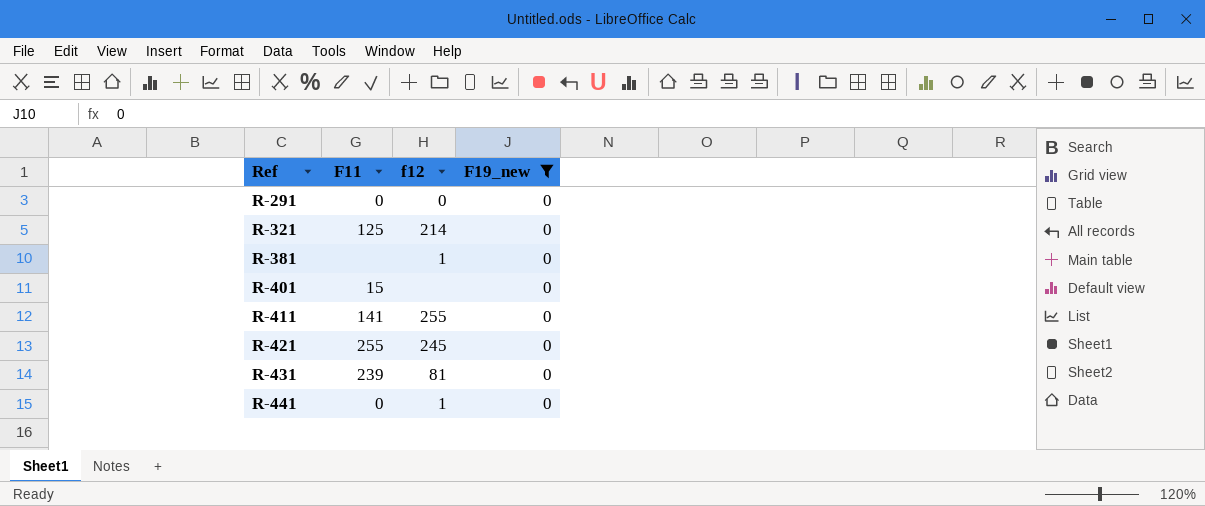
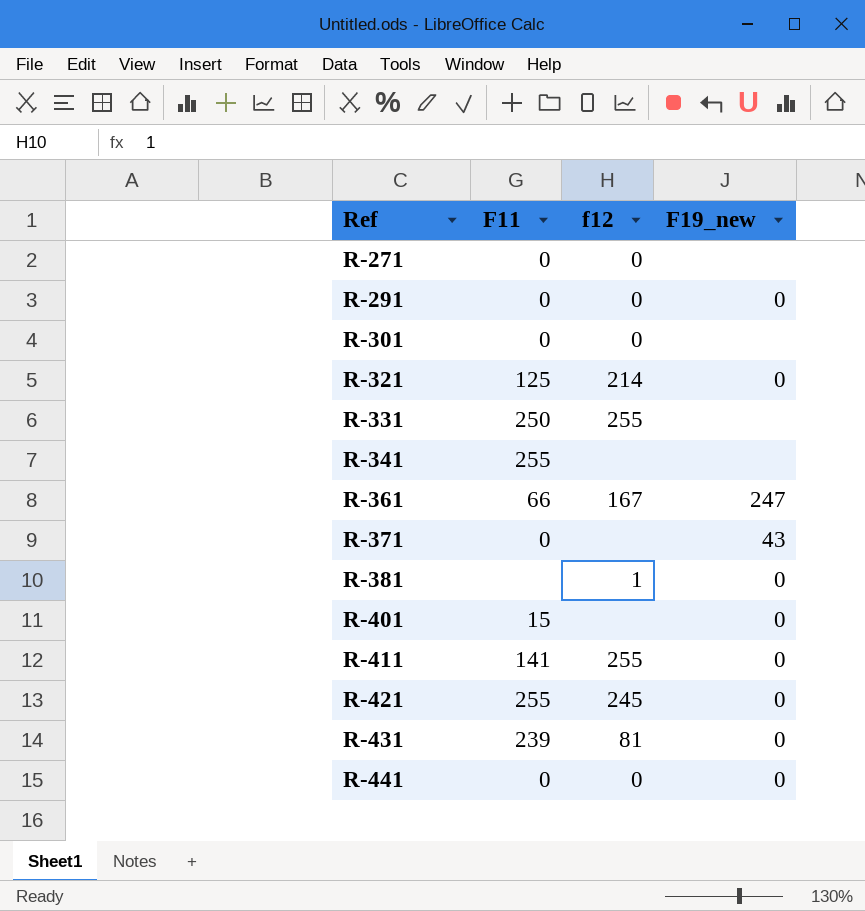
filter: F19_new = 0 -> none
R-441 | f12: 1 -> 0

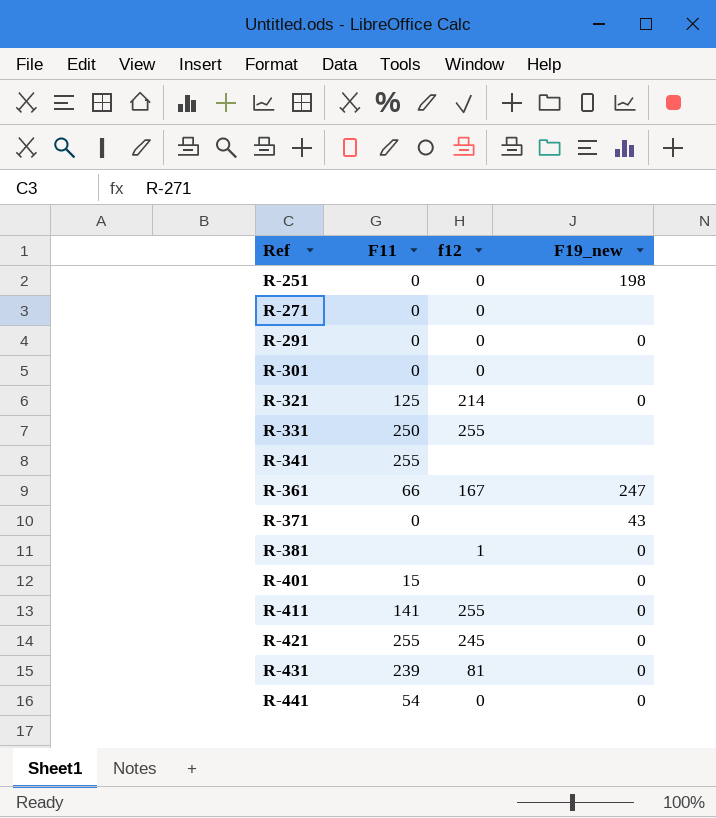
row R-251: none -> 0 | 0 | 198
R-441 | F11: 0 -> 54

